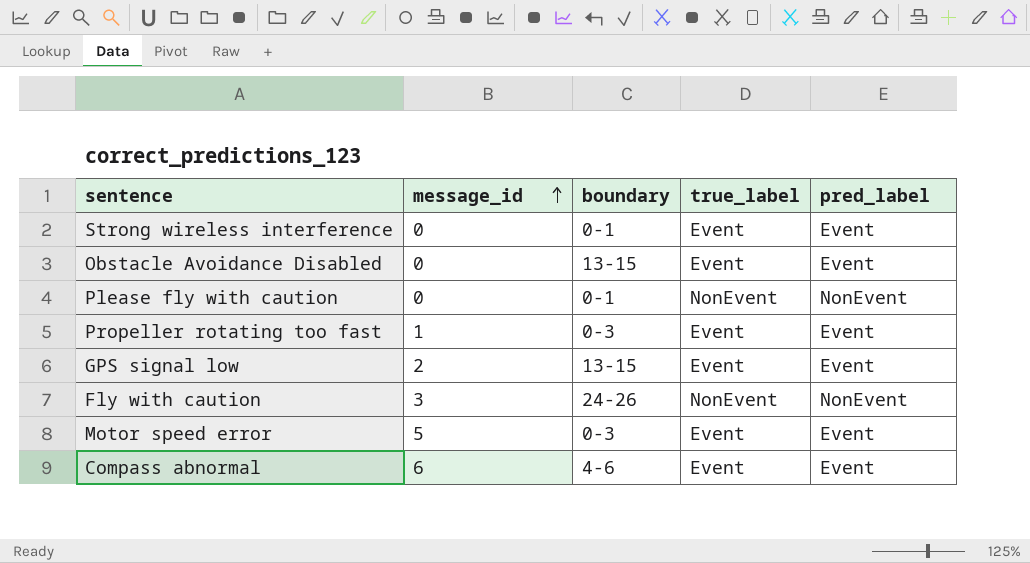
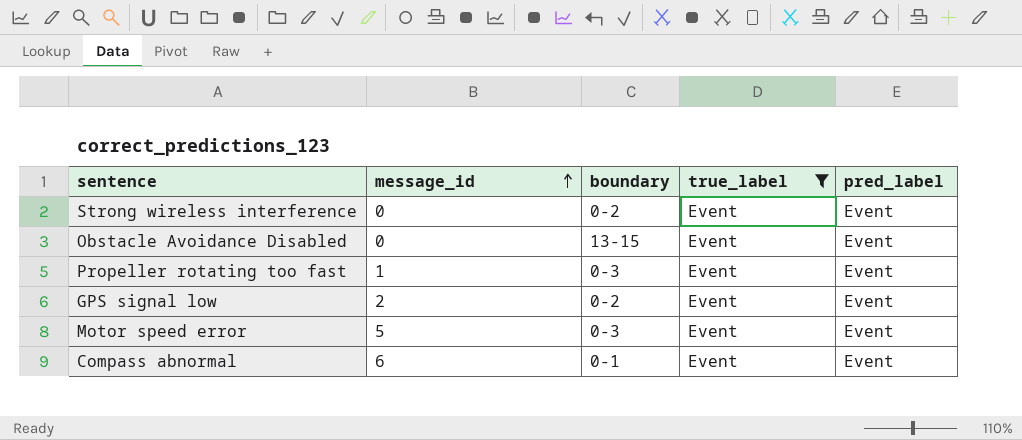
filter: none -> true_label = Event
Strong wireless interference | boundary: 0-1 -> 0-2
GPS signal low | boundary: 13-15 -> 0-2
Compass abnormal | boundary: 4-6 -> 0-1

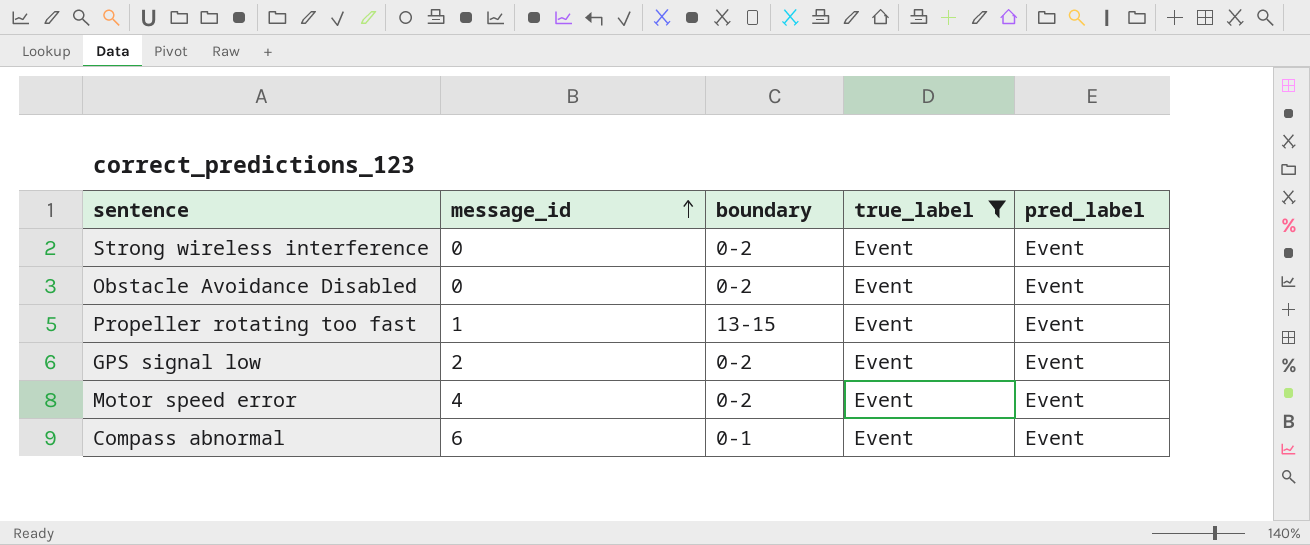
Obstacle Avoidance Disabled | boundary: 13-15 -> 0-2
Propeller rotating too fast | boundary: 0-3 -> 13-15
Motor speed error | message_id: 5 -> 4
Motor speed error | boundary: 0-3 -> 0-2

